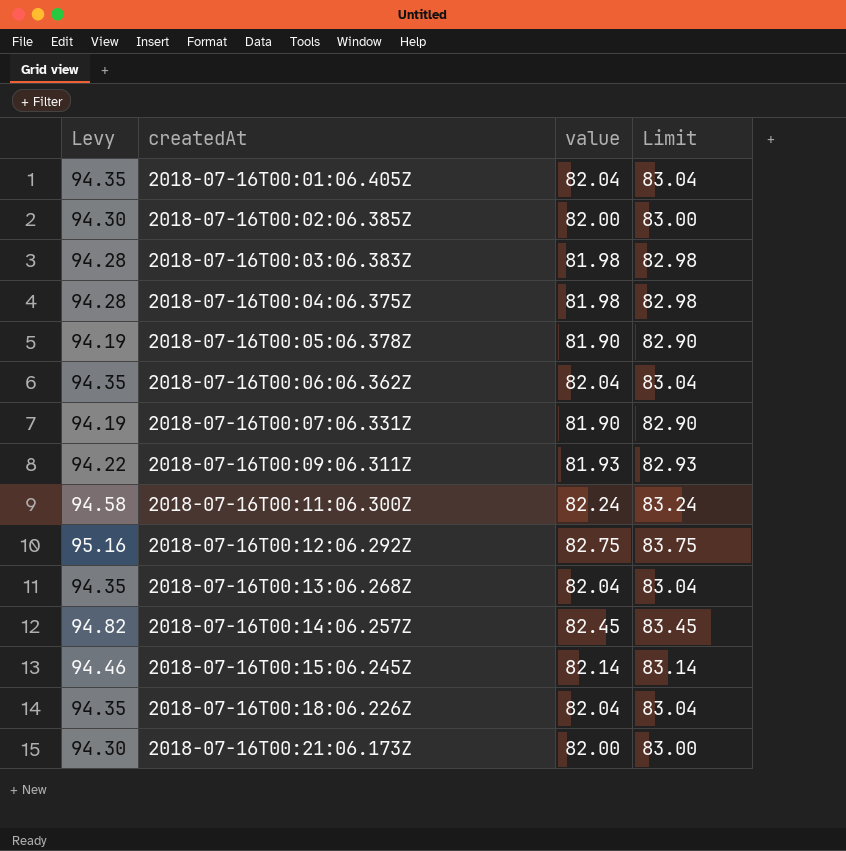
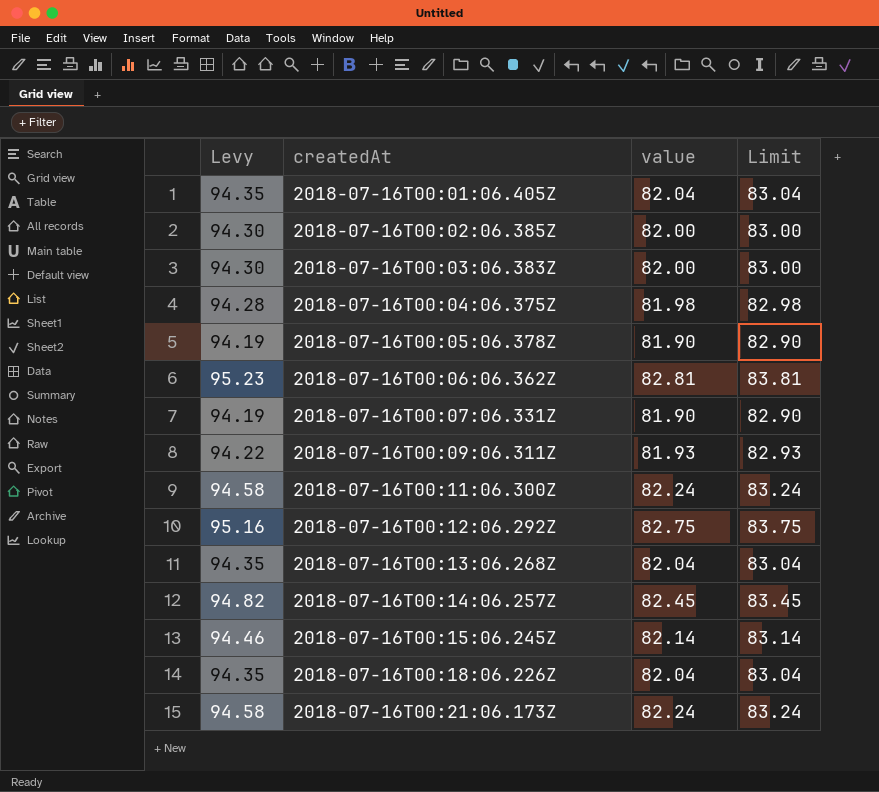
2018-07-16T00:03:06.383Z | Levy: 94.28 -> 94.30
2018-07-16T00:03:06.383Z | value: 81.98 -> 82.00
2018-07-16T00:03:06.383Z | Limit: 82.98 -> 83.00
2018-07-16T00:06:06.362Z | Levy: 94.35 -> 95.23
2018-07-16T00:06:06.362Z | value: 82.04 -> 82.81
2018-07-16T00:06:06.362Z | Limit: 83.04 -> 83.81
2018-07-16T00:21:06.173Z | Levy: 94.30 -> 94.58
2018-07-16T00:21:06.173Z | value: 82.00 -> 82.24
2018-07-16T00:21:06.173Z | Limit: 83.00 -> 83.24

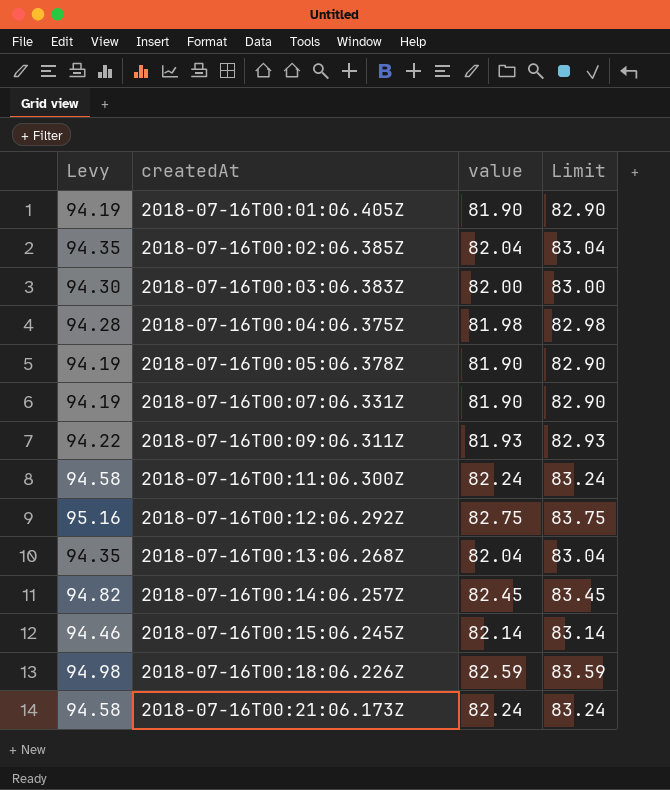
row 2018-07-16T00:06:06.362Z: 95.23 | 82.81 | 83.81 -> none
2018-07-16T00:01:06.405Z | Levy: 94.35 -> 94.19
2018-07-16T00:01:06.405Z | value: 82.04 -> 81.90
2018-07-16T00:01:06.405Z | Limit: 83.04 -> 82.90
2018-07-16T00:02:06.385Z | Levy: 94.30 -> 94.35
2018-07-16T00:02:06.385Z | value: 82.00 -> 82.04
2018-07-16T00:02:06.385Z | Limit: 83.00 -> 83.04
2018-07-16T00:18:06.226Z | Levy: 94.35 -> 94.98
2018-07-16T00:18:06.226Z | value: 82.04 -> 82.59
2018-07-16T00:18:06.226Z | Limit: 83.04 -> 83.59

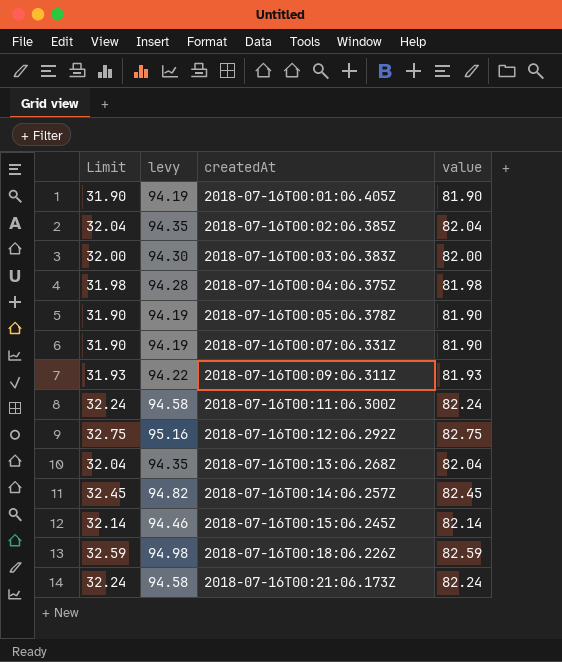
column Limit | formula: [value] + 1 -> [value] - 50
column Limit | position: 4 -> 1
column name: Levy -> levy

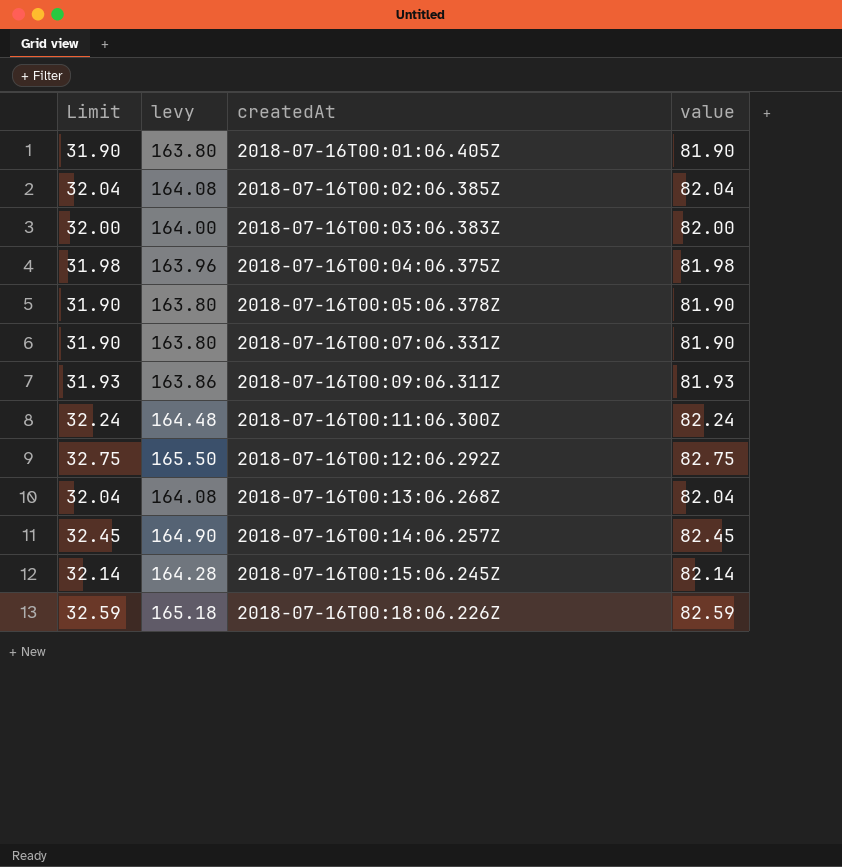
column levy | formula: [value] * 1.15 -> [value] * 2
row 2018-07-16T00:21:06.173Z: 32.24 | 94.58 | 82.24 -> none

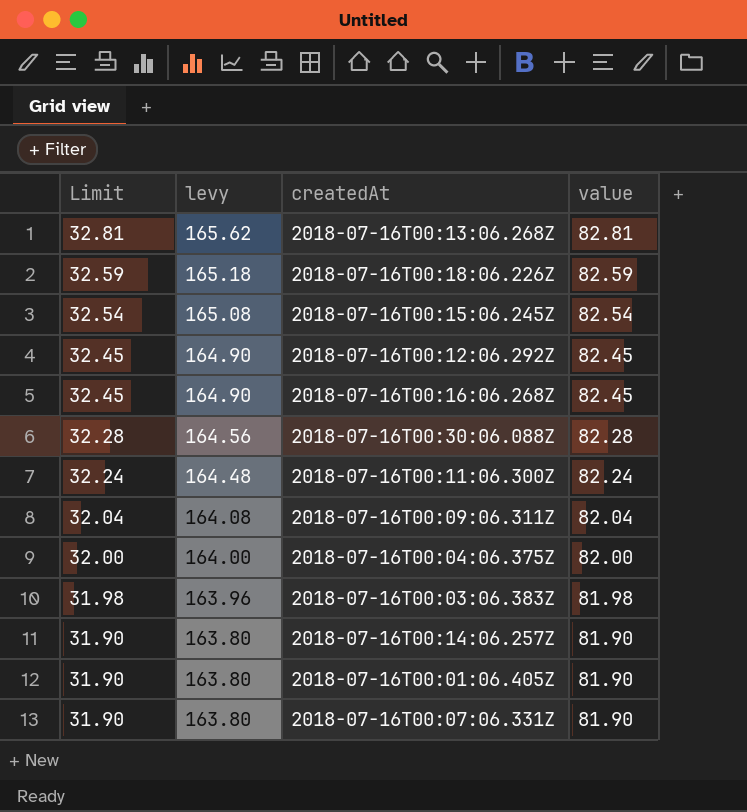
row order: createdAt ascending -> Limit descending
row 2018-07-16T00:02:06.385Z: 32.04 | 164.08 | 82.04 -> none
row 2018-07-16T00:05:06.378Z: 31.90 | 163.80 | 81.90 -> none
2018-07-16T00:13:06.268Z | Limit: 32.04 -> 32.81
2018-07-16T00:13:06.268Z | levy: 164.08 -> 165.62
2018-07-16T00:13:06.268Z | value: 82.04 -> 82.81
2018-07-16T00:15:06.245Z | Limit: 32.14 -> 32.54
2018-07-16T00:15:06.245Z | levy: 164.28 -> 165.08
2018-07-16T00:15:06.245Z | value: 82.14 -> 82.54
2018-07-16T00:12:06.292Z | Limit: 32.75 -> 32.45
2018-07-16T00:12:06.292Z | levy: 165.50 -> 164.90
2018-07-16T00:12:06.292Z | value: 82.75 -> 82.45
row 2018-07-16T00:16:06.268Z: none -> 32.45 | 164.90 | 82.45
row 2018-07-16T00:30:06.088Z: none -> 32.28 | 164.56 | 82.28
2018-07-16T00:09:06.311Z | Limit: 31.93 -> 32.04
2018-07-16T00:09:06.311Z | levy: 163.86 -> 164.08
2018-07-16T00:09:06.311Z | value: 81.93 -> 82.04
2018-07-16T00:04:06.375Z | Limit: 31.98 -> 32.00
2018-07-16T00:04:06.375Z | levy: 163.96 -> 164.00
2018-07-16T00:04:06.375Z | value: 81.98 -> 82.00
2018-07-16T00:03:06.383Z | Limit: 32.00 -> 31.98
2018-07-16T00:03:06.383Z | levy: 164.00 -> 163.96
2018-07-16T00:03:06.383Z | value: 82.00 -> 81.98
2018-07-16T00:14:06.257Z | Limit: 32.45 -> 31.90
2018-07-16T00:14:06.257Z | levy: 164.90 -> 163.80
2018-07-16T00:14:06.257Z | value: 82.45 -> 81.90

